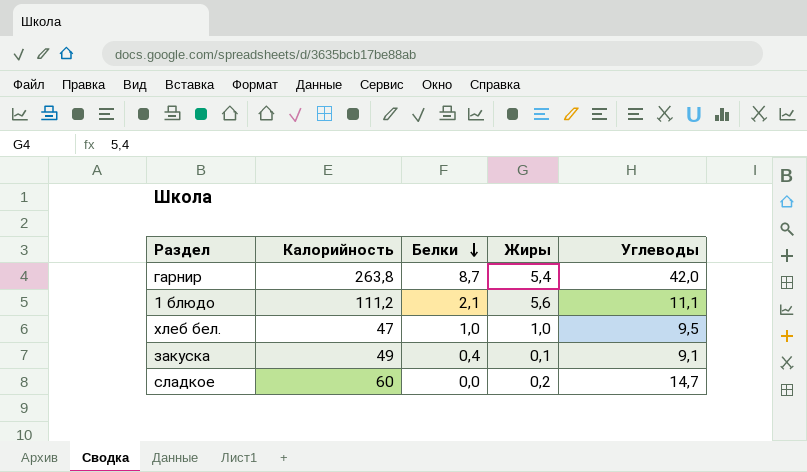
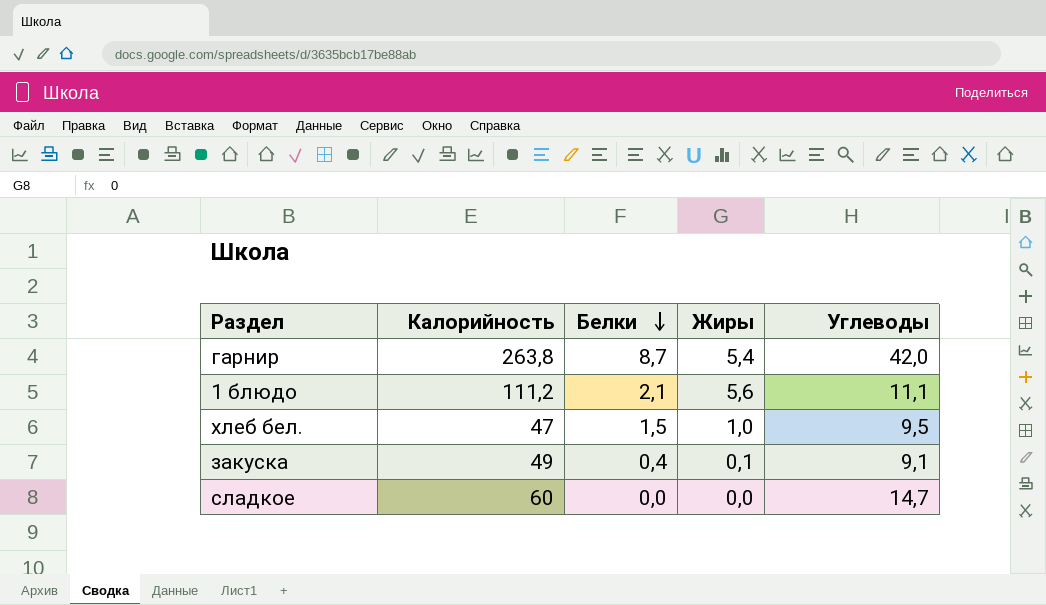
хлеб бел. | Белки: 1,0 -> 1,5
сладкое | Жиры: 0,2 -> 0,0

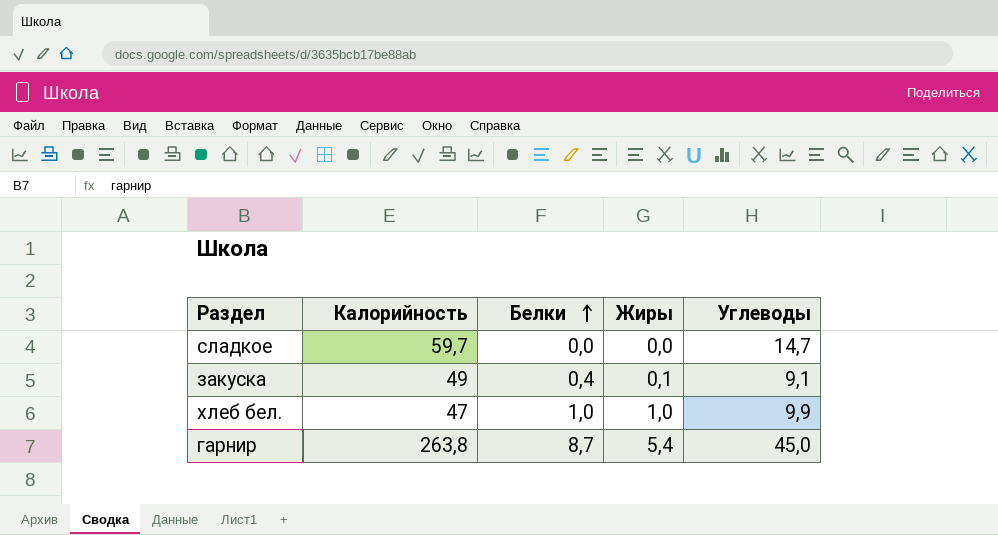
row order: Белки descending -> Белки ascending
row 1 блюдо: 111,2 | 2,1 | 5,6 | 11,1 -> none
сладкое | Калорийность: 60 -> 59,7
хлеб бел. | Белки: 1,5 -> 1,0
хлеб бел. | Углеводы: 9,5 -> 9,9
гарнир | Углеводы: 42,0 -> 45,0

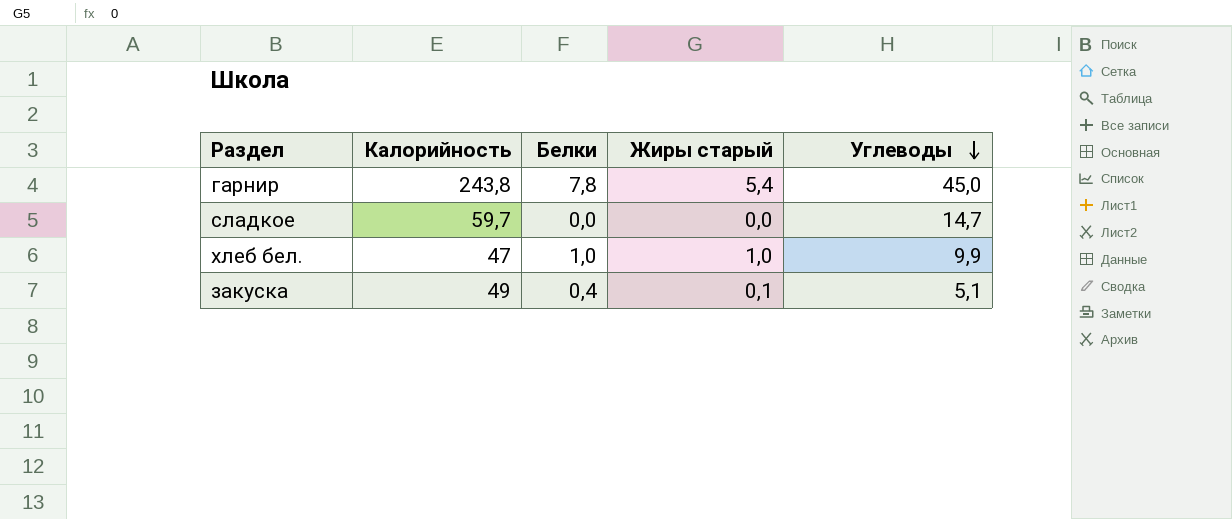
row order: Белки ascending -> Углеводы descending
column name: Жиры -> Жиры старый
гарнир | Калорийность: 263,8 -> 243,8
гарнир | Белки: 8,7 -> 7,8
закуска | Углеводы: 9,1 -> 5,1

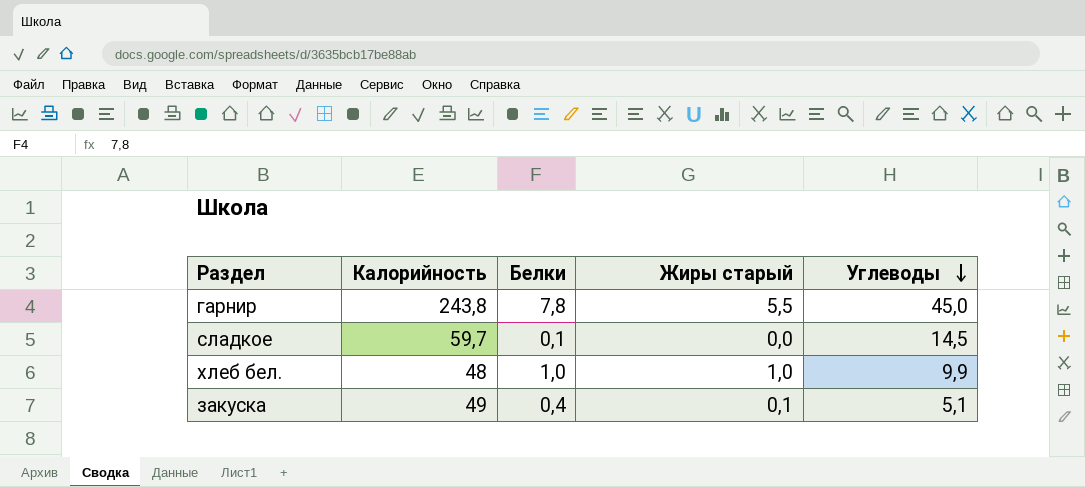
гарнир | Жиры старый: 5,4 -> 5,5
сладкое | Белки: 0,0 -> 0,1
сладкое | Углеводы: 14,7 -> 14,5
хлеб бел. | Калорийность: 47 -> 48

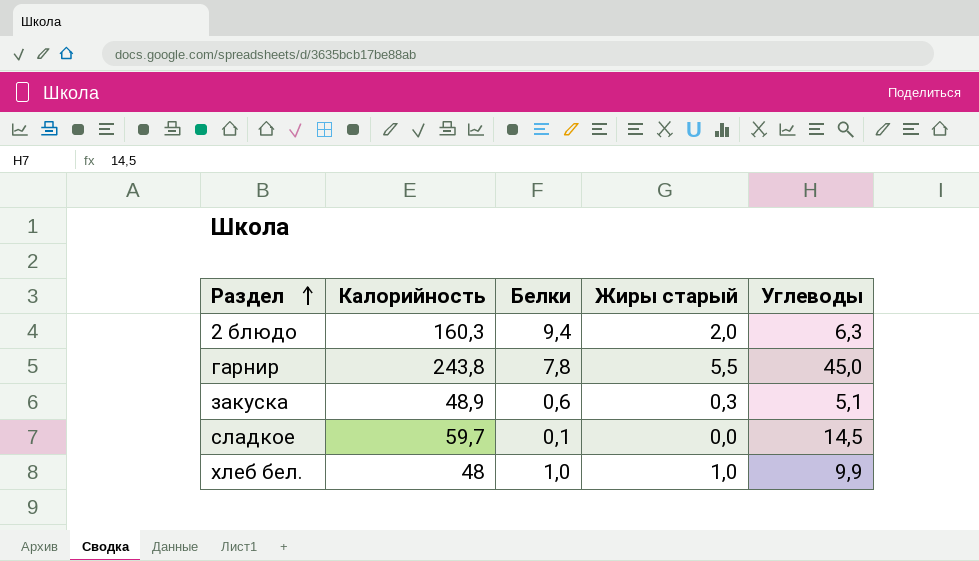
row order: Углеводы descending -> Раздел ascending
row 2 блюдо: none -> 160,3 | 9,4 | 2,0 | 6,3
закуска | Калорийность: 49 -> 48,9
закуска | Белки: 0,4 -> 0,6
закуска | Жиры старый: 0,1 -> 0,3

